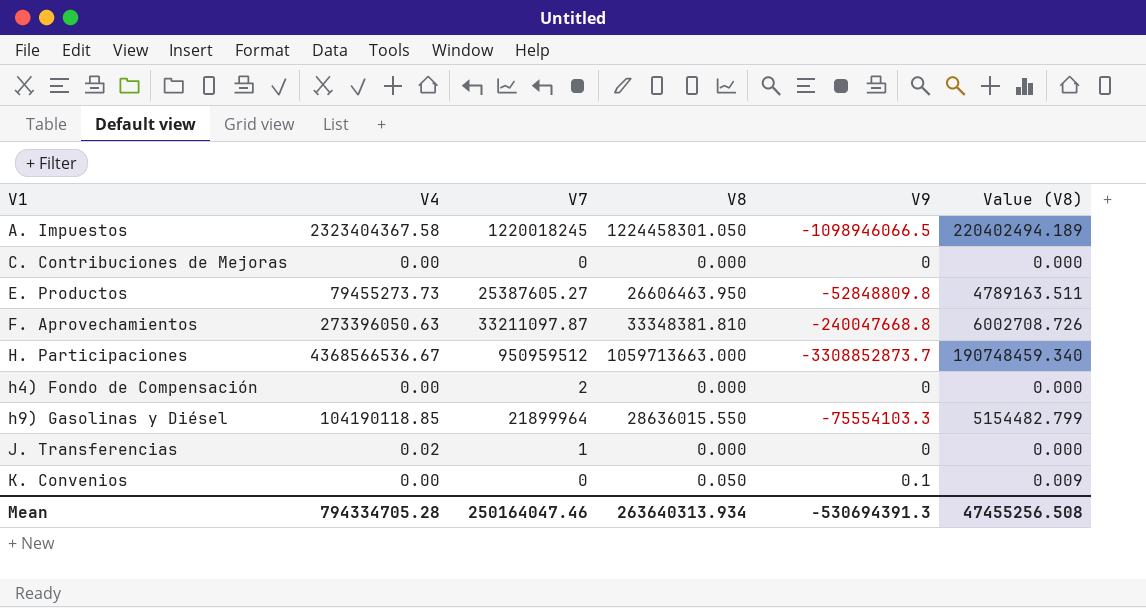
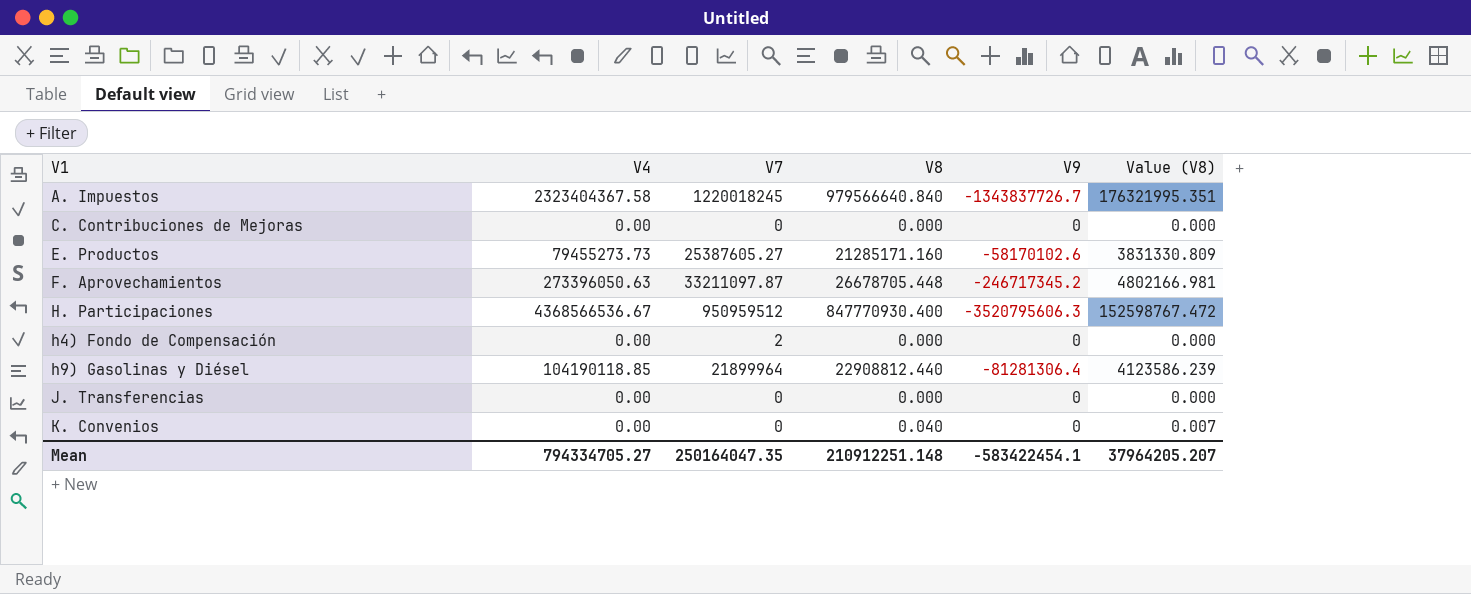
A. Impuestos | V8: 1224458301.050 -> 979566640.840
A. Impuestos | V9: -1098946066.5 -> -1343837726.7
A. Impuestos | Value (V8): 220402494.189 -> 176321995.351
E. Productos | V8: 26606463.950 -> 21285171.160
E. Productos | V9: -52848809.8 -> -58170102.6
E. Productos | Value (V8): 4789163.511 -> 3831330.809
F. Aprovechamientos | V8: 33348381.810 -> 26678705.448
F. Aprovechamientos | V9: -240047668.8 -> -246717345.2
F. Aprovechamientos | Value (V8): 6002708.726 -> 4802166.981
H. Participaciones | V8: 1059713663.000 -> 847770930.400
H. Participaciones | V9: -3308852873.7 -> -3520795606.3
H. Participaciones | Value (V8): 190748459.340 -> 152598767.472
h9) Gasolinas y Diésel | V8: 28636015.550 -> 22908812.440
h9) Gasolinas y Diésel | V9: -75554103.3 -> -81281306.4
h9) Gasolinas y Diésel | Value (V8): 5154482.799 -> 4123586.239
J. Transferencias | V4: 0.02 -> 0.00
J. Transferencias | V7: 1 -> 0
K. Convenios | V8: 0.050 -> 0.040
K. Convenios | V9: 0.1 -> 0
K. Convenios | Value (V8): 0.009 -> 0.007
Mean | V4: 794334705.28 -> 794334705.27
Mean | V7: 250164047.46 -> 250164047.35
Mean | V8: 263640313.934 -> 210912251.148
Mean | V9: -530694391.3 -> -583422454.1
Mean | Value (V8): 47455256.508 -> 37964205.207

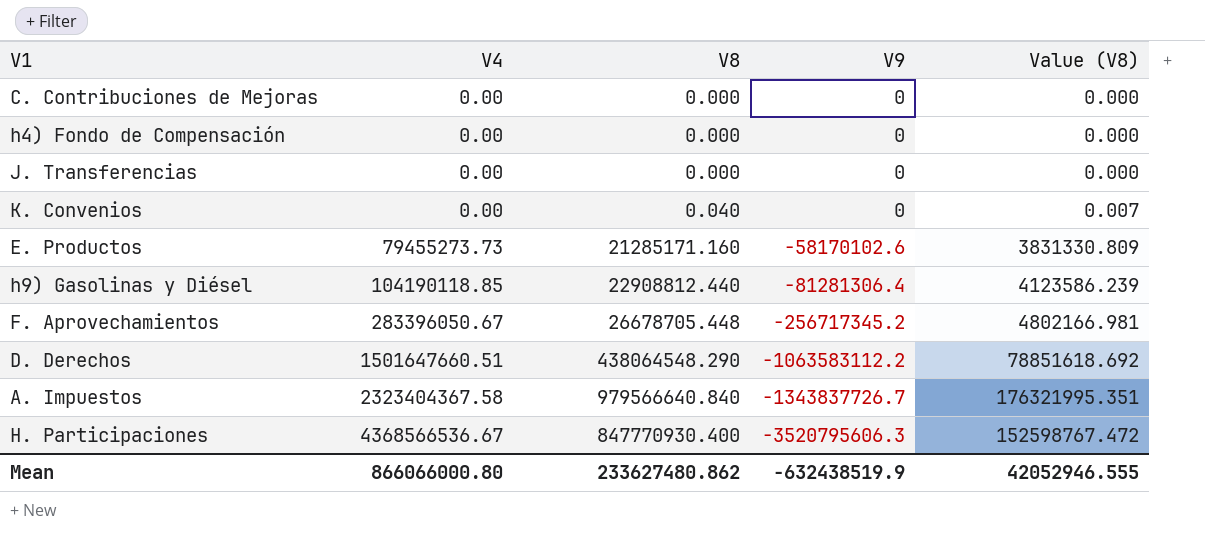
row order: none -> V4 ascending
column V7 | position: 3 -> none
F. Aprovechamientos | V4: 273396050.63 -> 283396050.67
F. Aprovechamientos | V9: -246717345.2 -> -256717345.2
row D. Derechos: none -> 1501647660.51 | 438064548.290 | -1063583112.2 | 78851618.692
Mean | V4: 794334705.27 -> 866066000.80
Mean | V8: 210912251.148 -> 233627480.862
Mean | V9: -583422454.1 -> -632438519.9
Mean | Value (V8): 37964205.207 -> 42052946.555

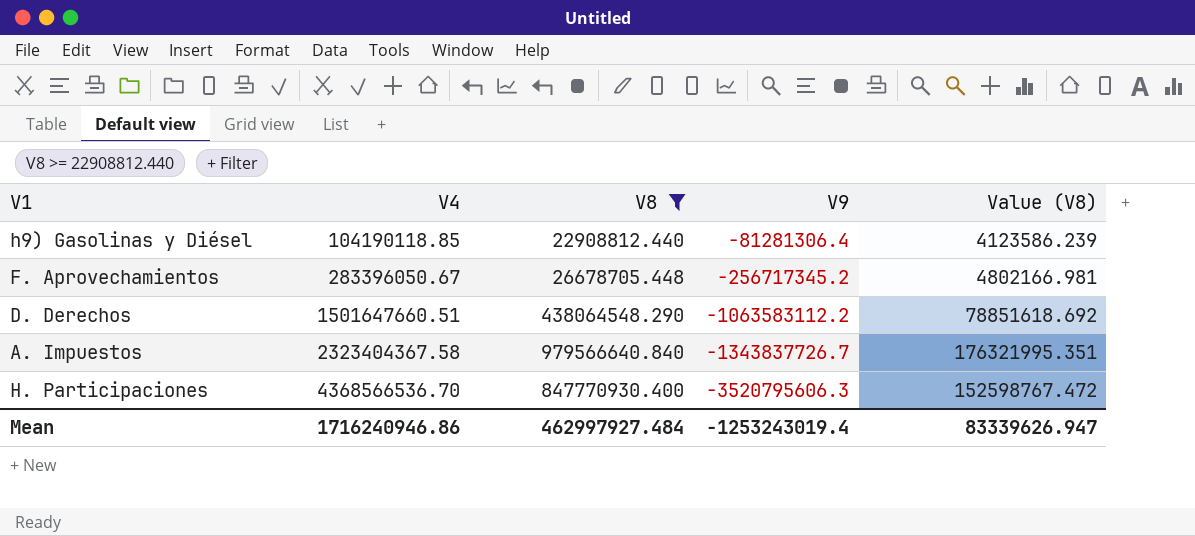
filter: none -> V8 >= 22908812.440
H. Participaciones | V4: 4368566536.67 -> 4368566536.70
Mean | V4: 866066000.80 -> 1716240946.86
Mean | V8: 233627480.862 -> 462997927.484
Mean | V9: -632438519.9 -> -1253243019.4
Mean | Value (V8): 42052946.555 -> 83339626.947

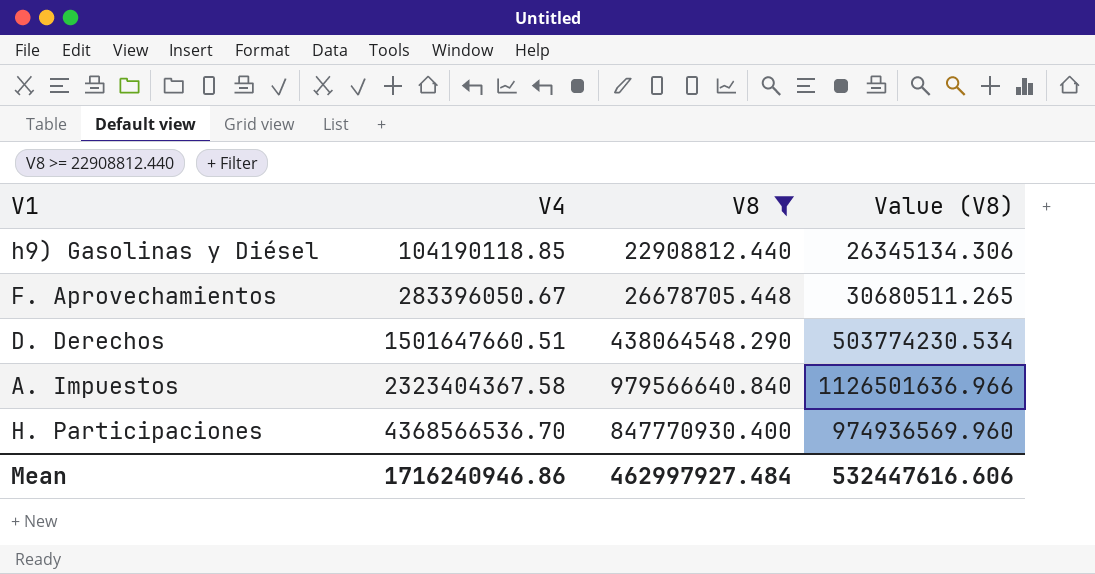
column V9 | formula: [V8] - [V4] -> none
column Value (V8) | formula: [V8] * 0.18 -> [V8] * 1.15
Mean | Value (V8): 83339626.947 -> 532447616.606

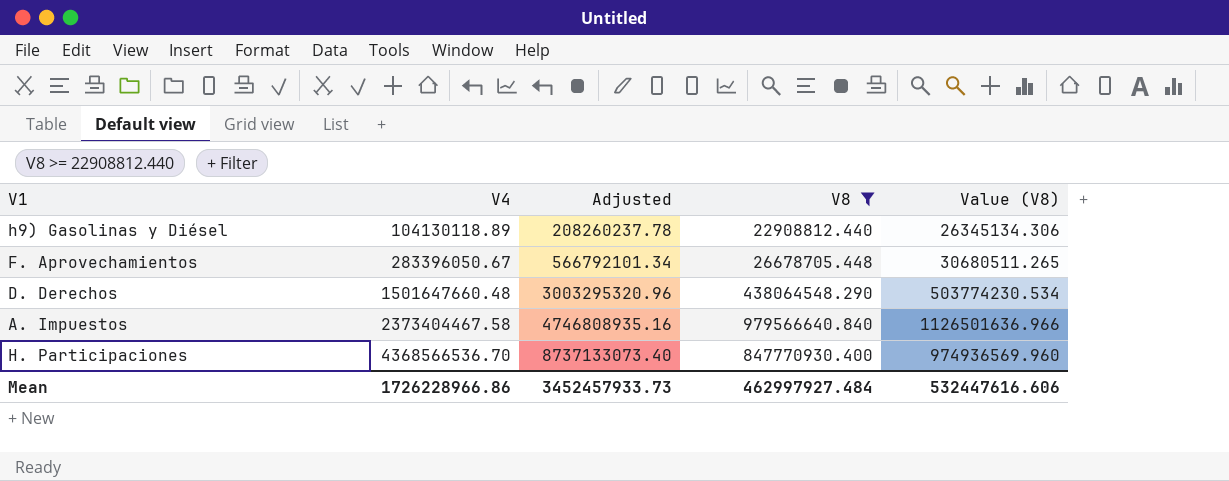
column Adjusted | formula: none -> [V4] * 2
h9) Gasolinas y Diésel | V4: 104190118.85 -> 104130118.89
D. Derechos | V4: 1501647660.51 -> 1501647660.48
A. Impuestos | V4: 2323404367.58 -> 2373404467.58
Mean | V4: 1716240946.86 -> 1726228966.86

